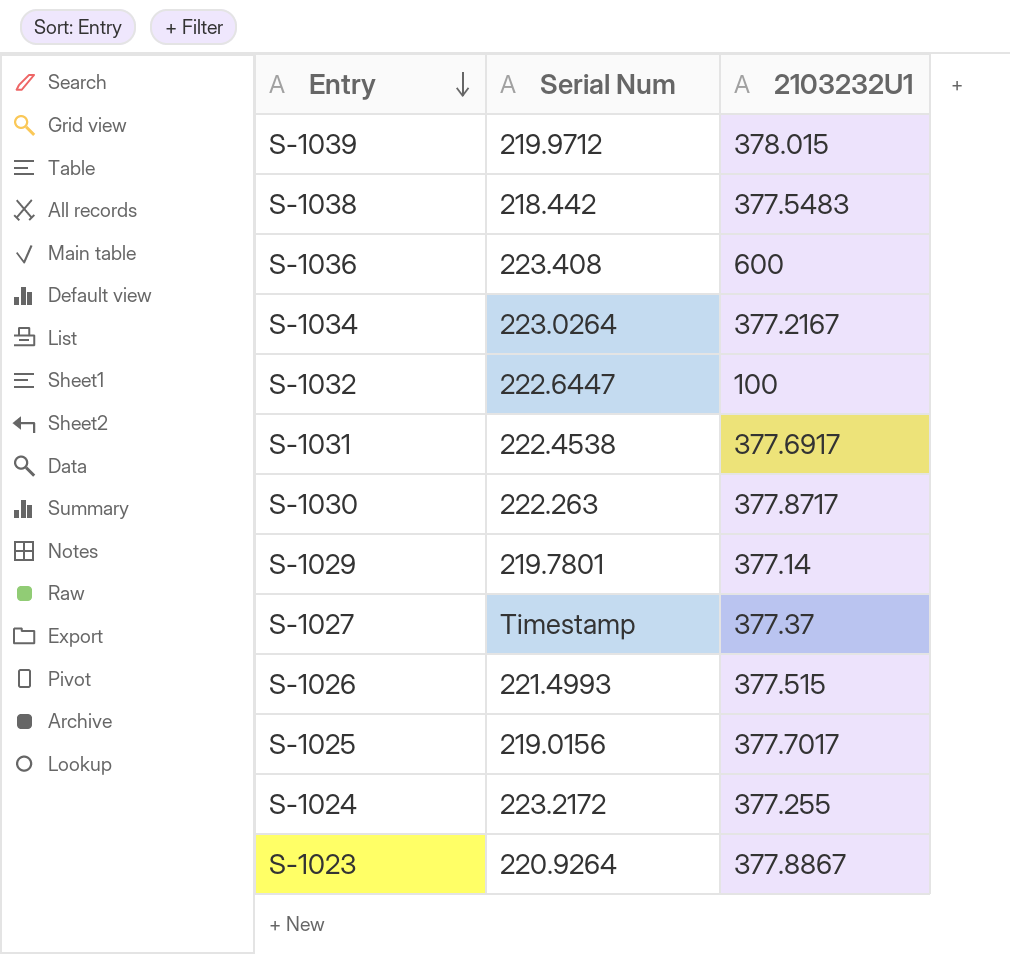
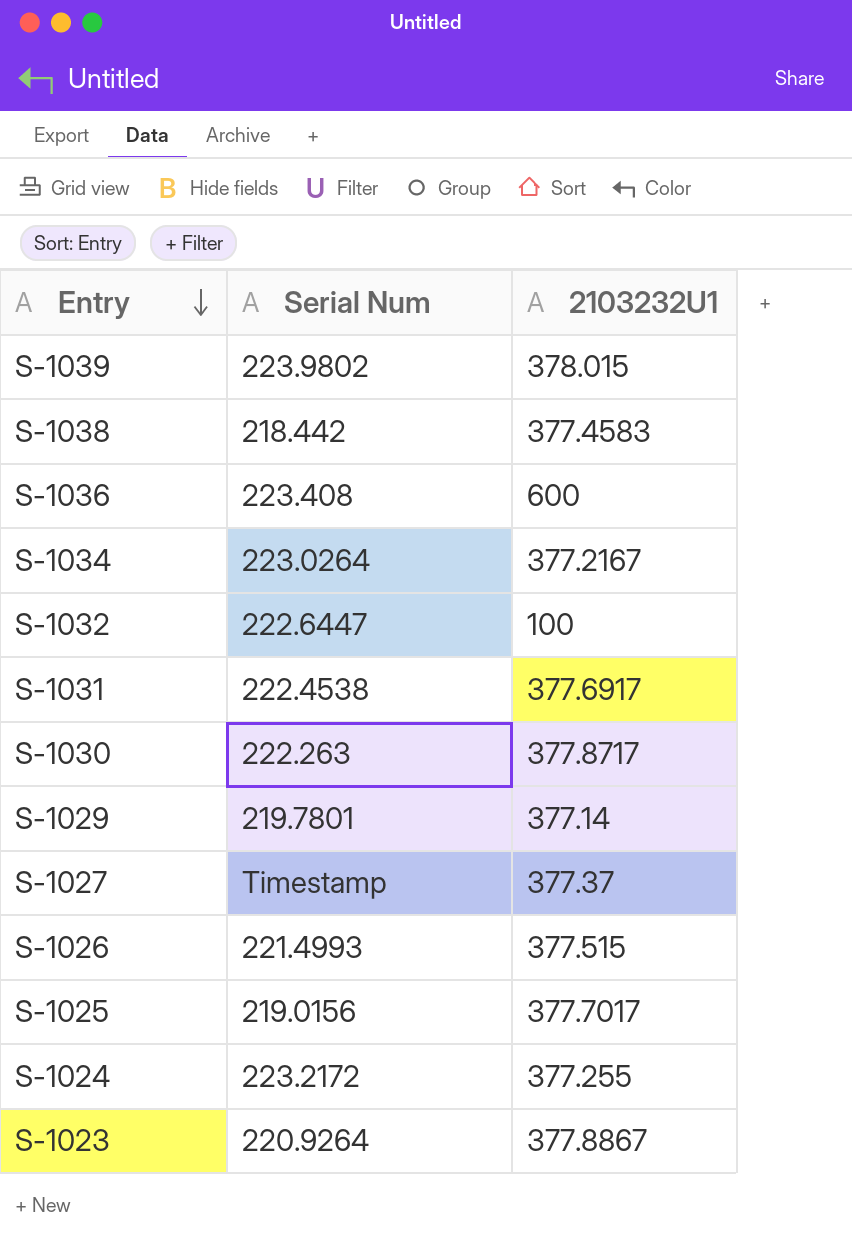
S-1039 | Serial Num: 219.9712 -> 223.9802
S-1038 | 2103232U1: 377.5483 -> 377.4583

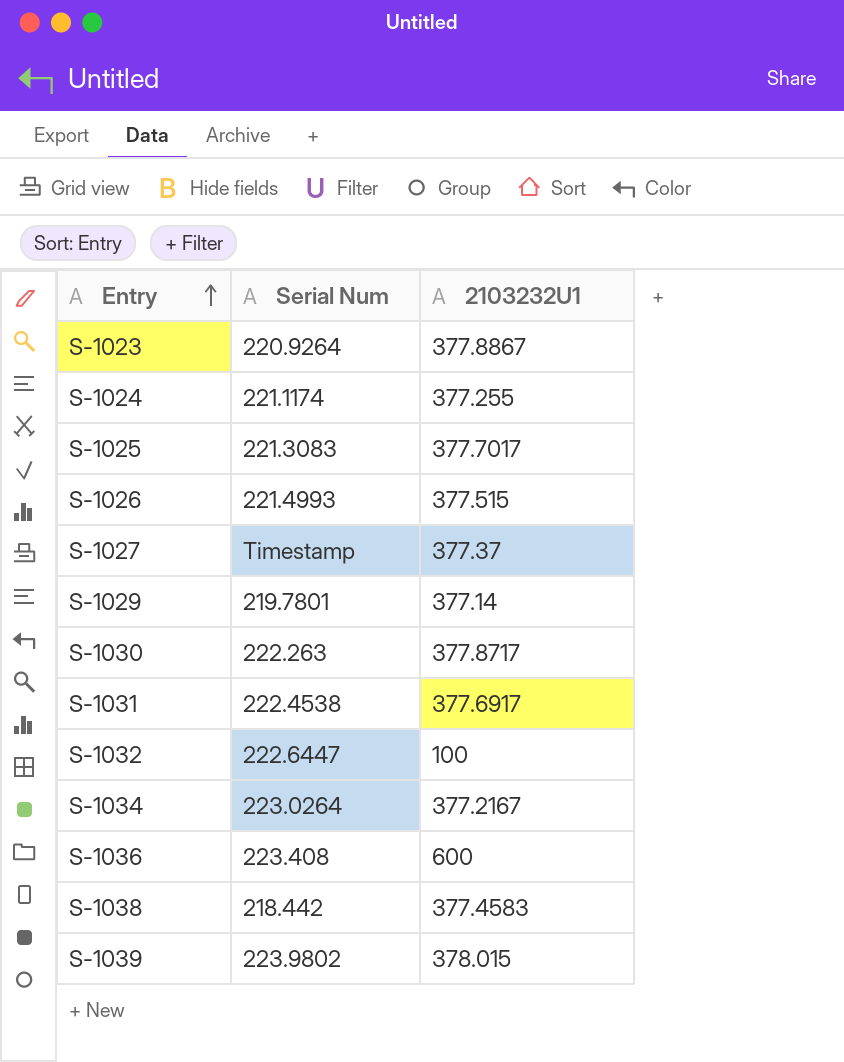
row order: Entry descending -> Entry ascending
S-1024 | Serial Num: 223.2172 -> 221.1174
S-1025 | Serial Num: 219.0156 -> 221.3083

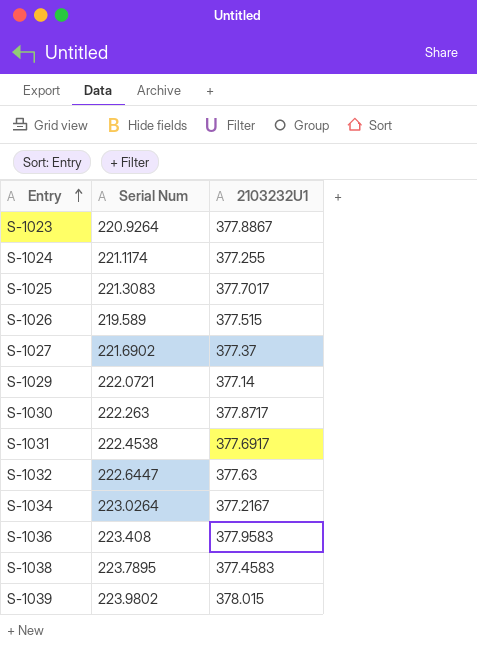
S-1026 | Serial Num: 221.4993 -> 219.589
S-1027 | Serial Num: Timestamp -> 221.6902
S-1029 | Serial Num: 219.7801 -> 222.0721
S-1032 | 2103232U1: 100 -> 377.63
S-1036 | 2103232U1: 600 -> 377.9583
S-1038 | Serial Num: 218.442 -> 223.7895

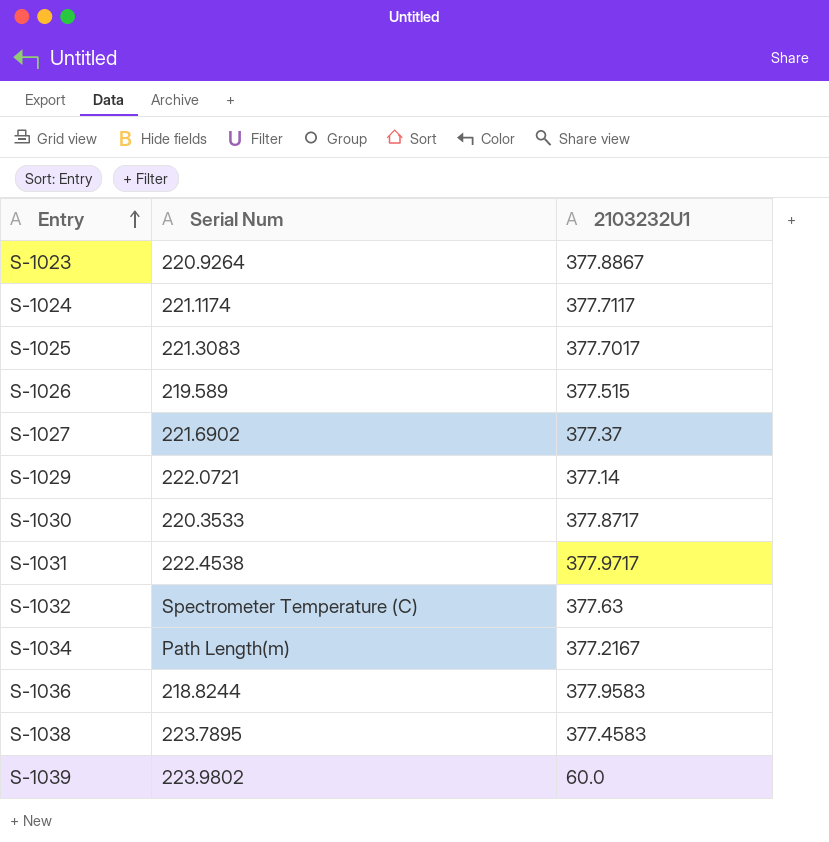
S-1024 | 2103232U1: 377.255 -> 377.7117
S-1030 | Serial Num: 222.263 -> 220.3533
S-1031 | 2103232U1: 377.6917 -> 377.9717
S-1032 | Serial Num: 222.6447 -> Spectrometer Temperature (C)
S-1034 | Serial Num: 223.0264 -> Path Length(m)
S-1036 | Serial Num: 223.408 -> 218.8244
S-1039 | 2103232U1: 378.015 -> 60.0

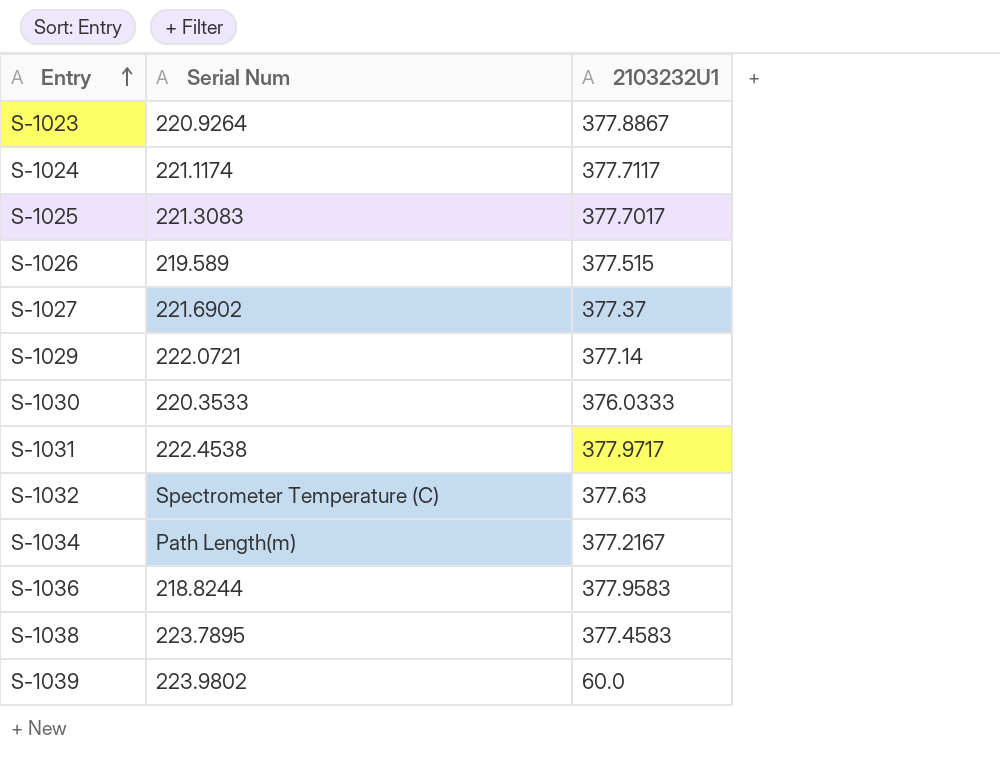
S-1030 | 2103232U1: 377.8717 -> 376.0333

